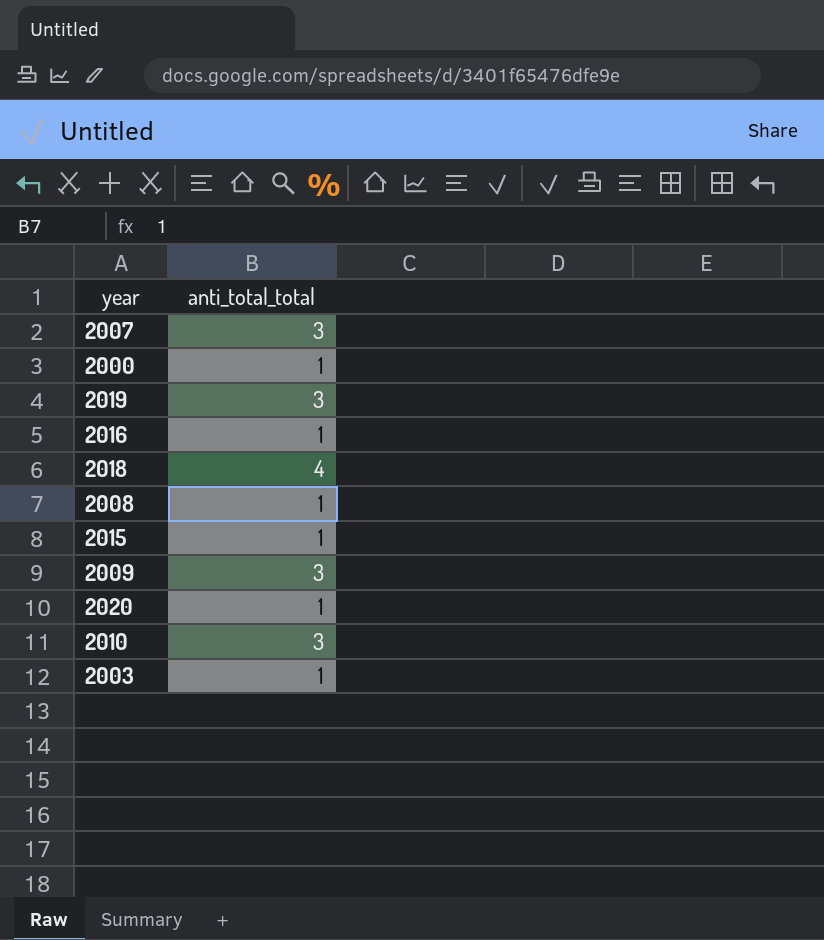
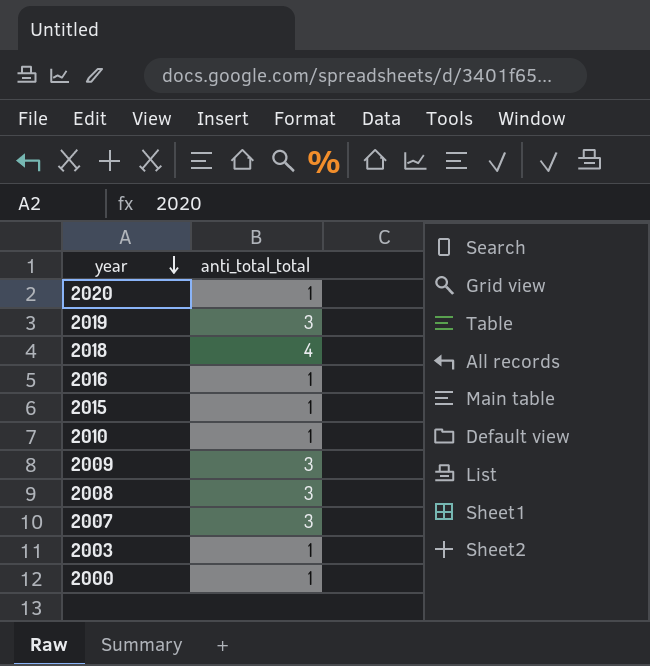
row order: none -> year descending
2010 | anti_total_total: 3 -> 1
2008 | anti_total_total: 1 -> 3

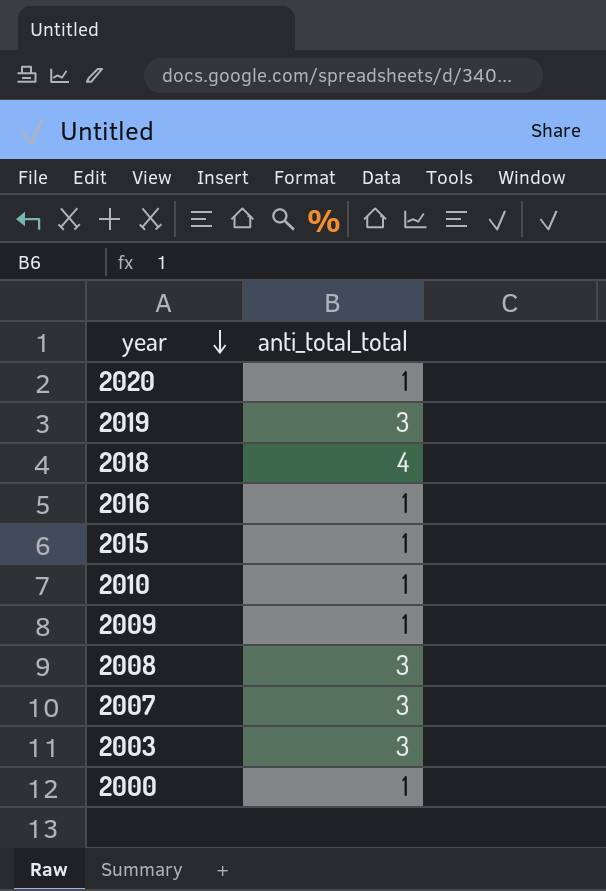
2009 | anti_total_total: 3 -> 1
2003 | anti_total_total: 1 -> 3

